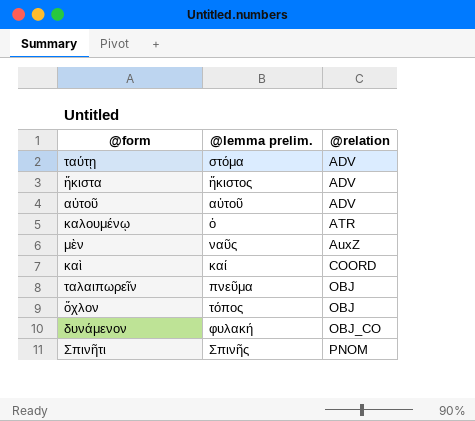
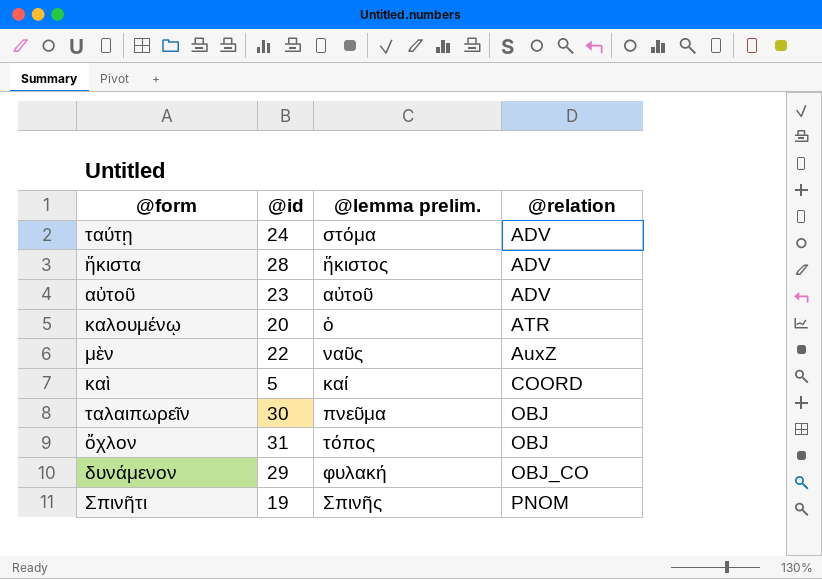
column @id | position: none -> 2

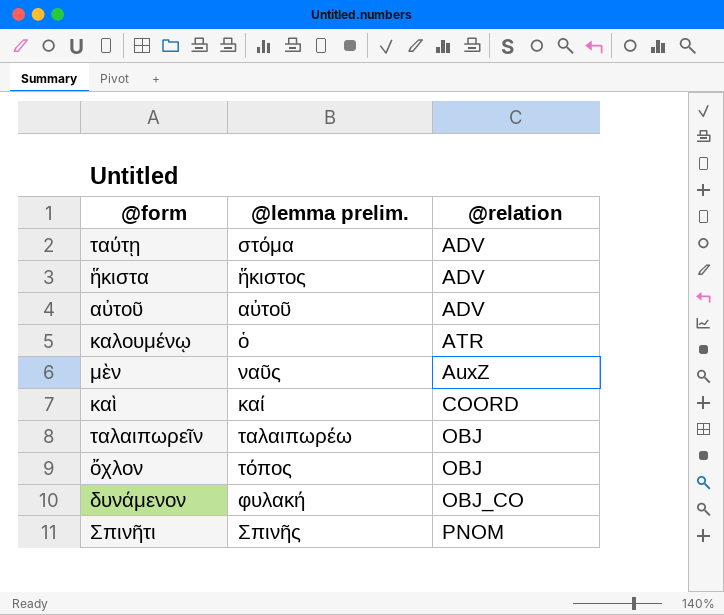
column @id | position: 2 -> none
ταλαιπωρεῖν | @lemma prelim.: πνεῦμα -> ταλαιπωρέω

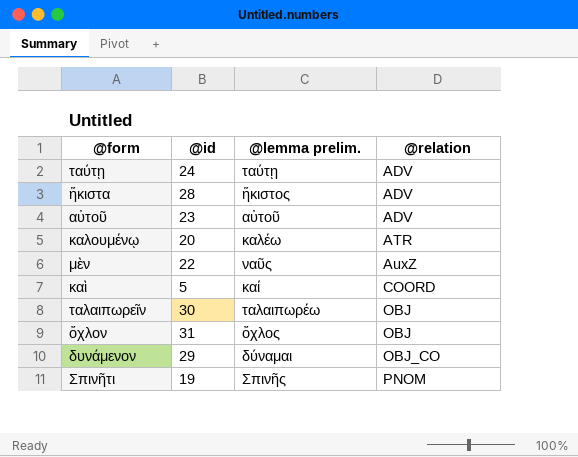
column @id | position: none -> 2
ταύτῃ | @lemma prelim.: στόμα -> ταύτῃ
καλουμένῳ | @lemma prelim.: ὁ -> καλέω
ὄχλον | @lemma prelim.: τόπος -> ὄχλος
δυνάμενον | @lemma prelim.: φυλακή -> δύναμαι

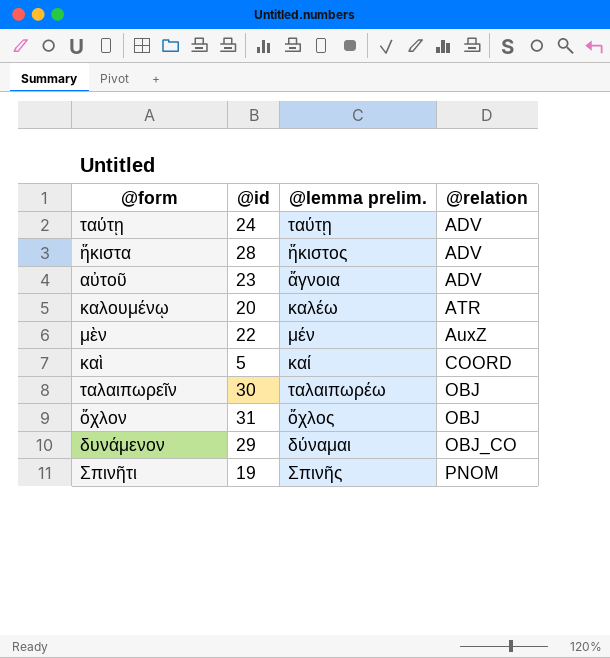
αὐτοῦ | @lemma prelim.: αὐτοῦ -> ἄγνοια
μὲν | @lemma prelim.: ναῦς -> μέν

